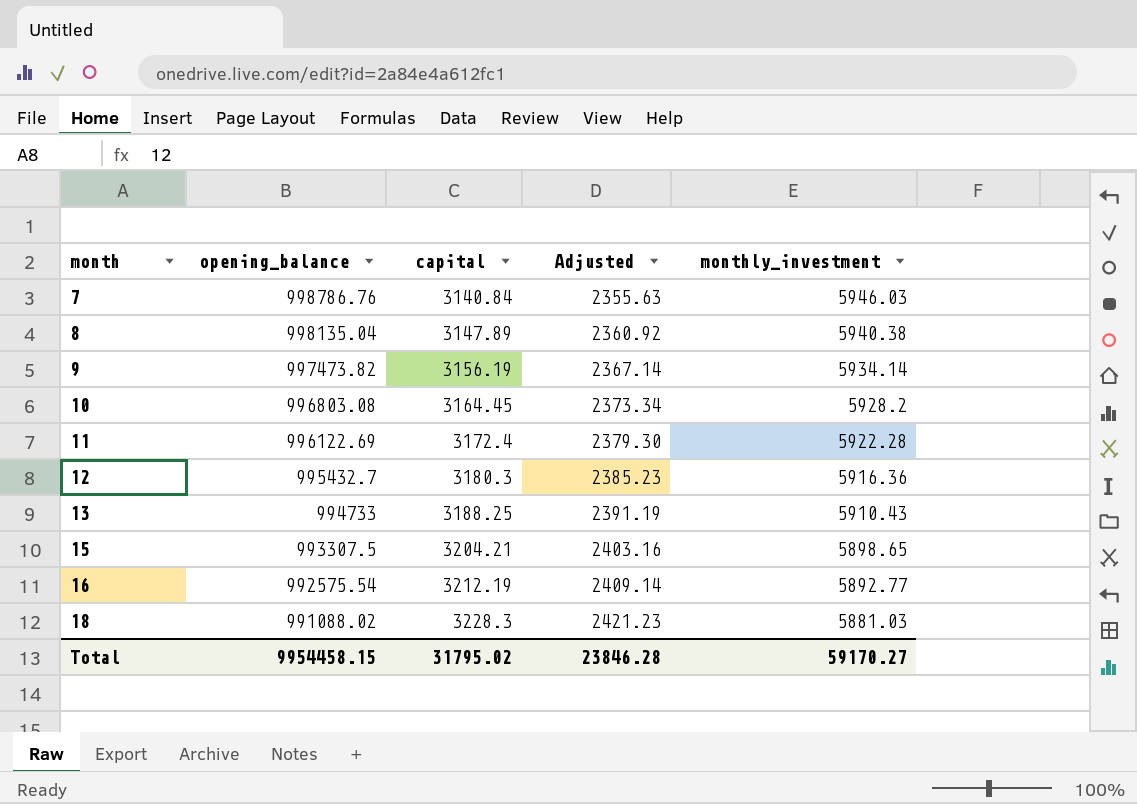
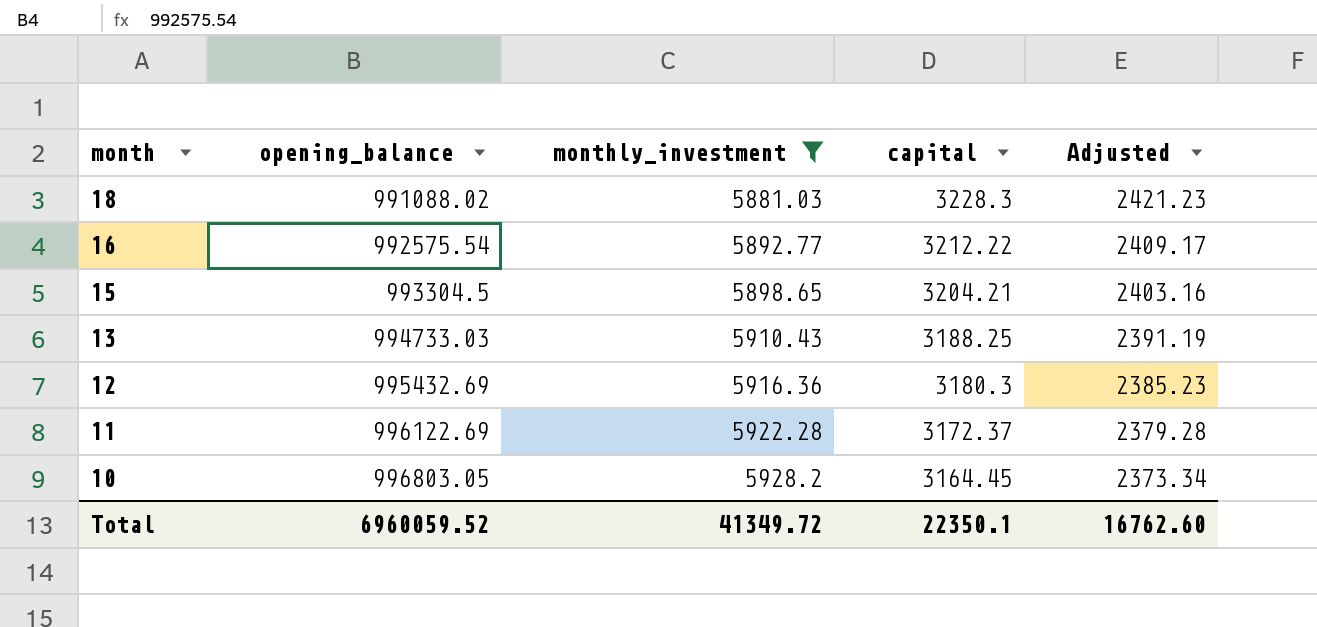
filter: none -> monthly_investment <= 5928.2
row order: month ascending -> month descending
column monthly_investment | position: 5 -> 3
16 | capital: 3212.19 -> 3212.22
16 | Adjusted: 2409.14 -> 2409.17
15 | opening_balance: 993307.5 -> 993304.5
13 | opening_balance: 994733 -> 994733.03
12 | opening_balance: 995432.7 -> 995432.69
11 | capital: 3172.4 -> 3172.37
11 | Adjusted: 2379.30 -> 2379.28
10 | opening_balance: 996803.08 -> 996803.05
Total | opening_balance: 9954458.15 -> 6960059.52
Total | monthly_investment: 59170.27 -> 41349.72
Total | capital: 31795.02 -> 22350.1
Total | Adjusted: 23846.28 -> 16762.60

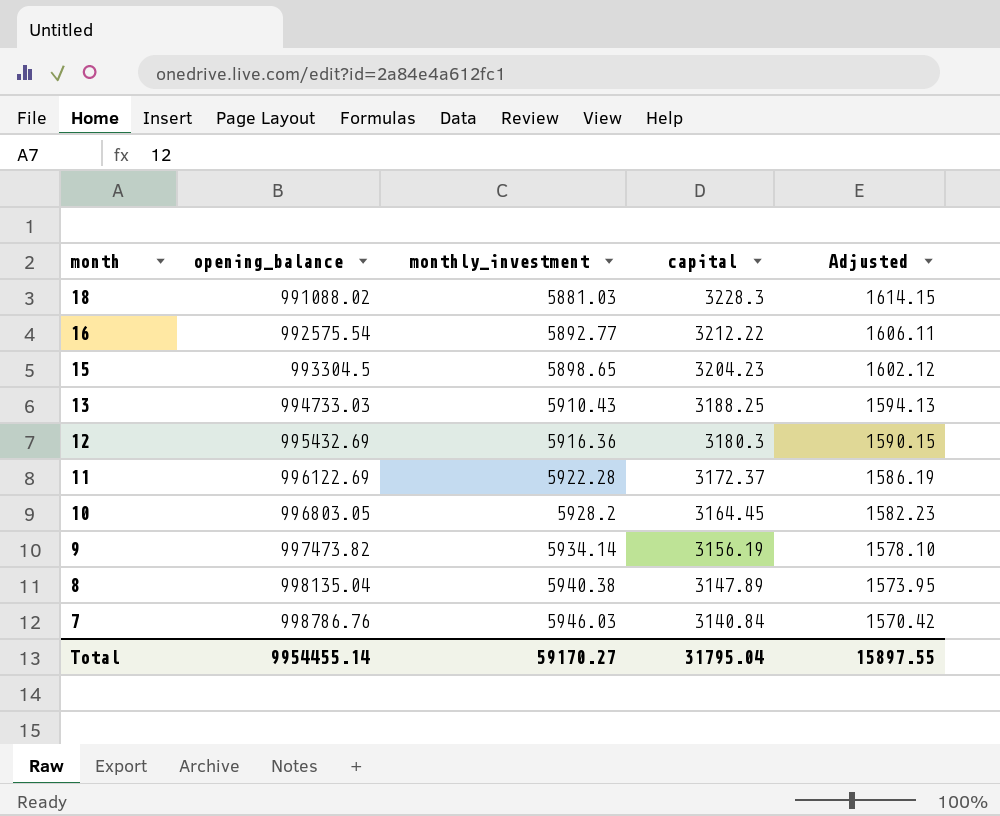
filter: monthly_investment <= 5928.2 -> none
column Adjusted | formula: [capital] * 0.75 -> [capital] * 0.5
15 | capital: 3204.21 -> 3204.23
Total | opening_balance: 6960059.52 -> 9954455.14
Total | monthly_investment: 41349.72 -> 59170.27
Total | capital: 22350.1 -> 31795.04
Total | Adjusted: 16762.60 -> 15897.55

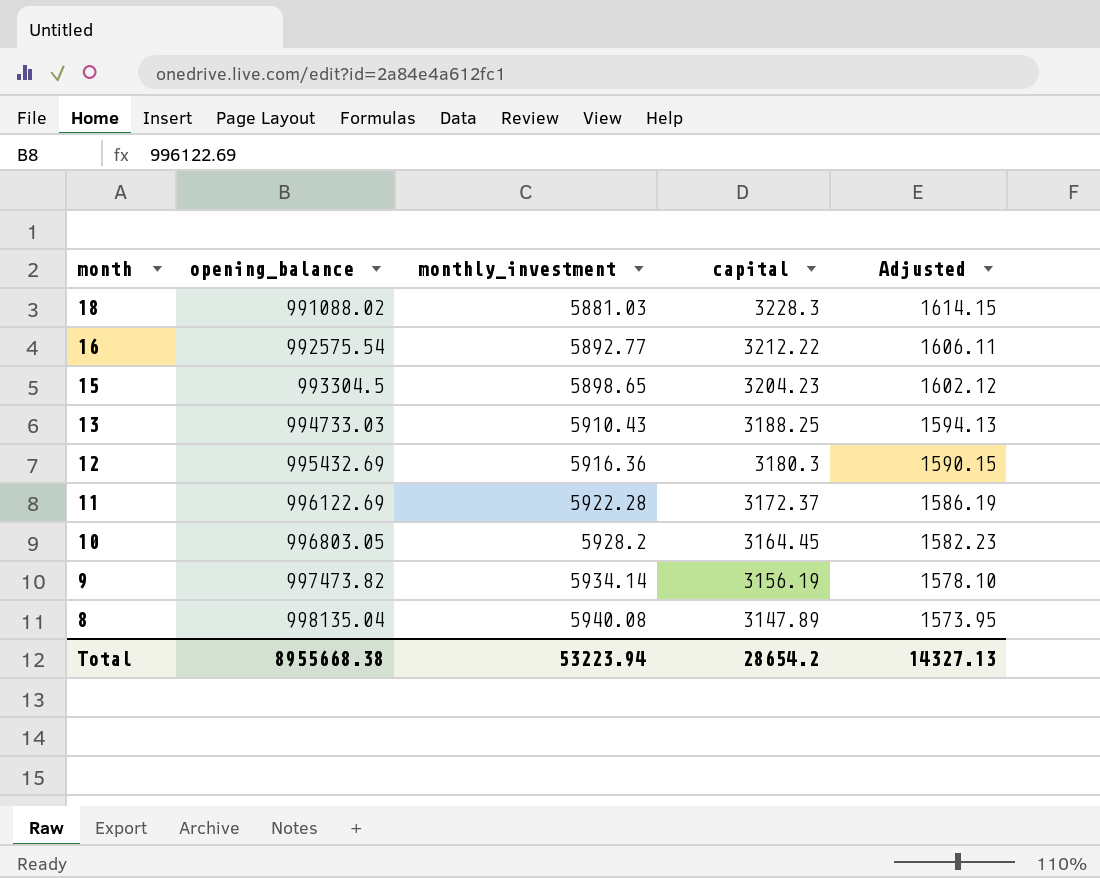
row 7: 998786.76 | 5946.03 | 3140.84 | 1570.42 -> none
8 | monthly_investment: 5940.38 -> 5940.08
Total | opening_balance: 9954455.14 -> 8955668.38
Total | monthly_investment: 59170.27 -> 53223.94
Total | capital: 31795.04 -> 28654.2
Total | Adjusted: 15897.55 -> 14327.13

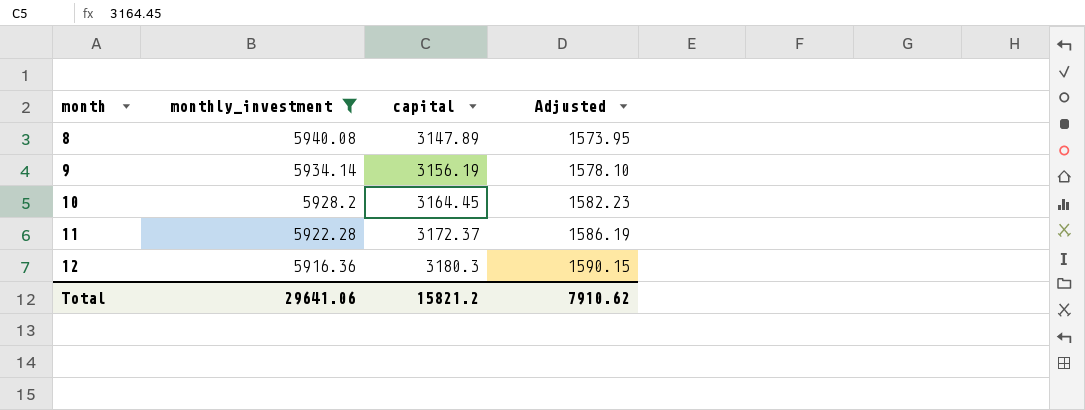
filter: none -> monthly_investment >= 5916.36
row order: month descending -> month ascending
column opening_balance | position: 2 -> none
Total | monthly_investment: 53223.94 -> 29641.06
Total | capital: 28654.2 -> 15821.2
Total | Adjusted: 14327.13 -> 7910.62

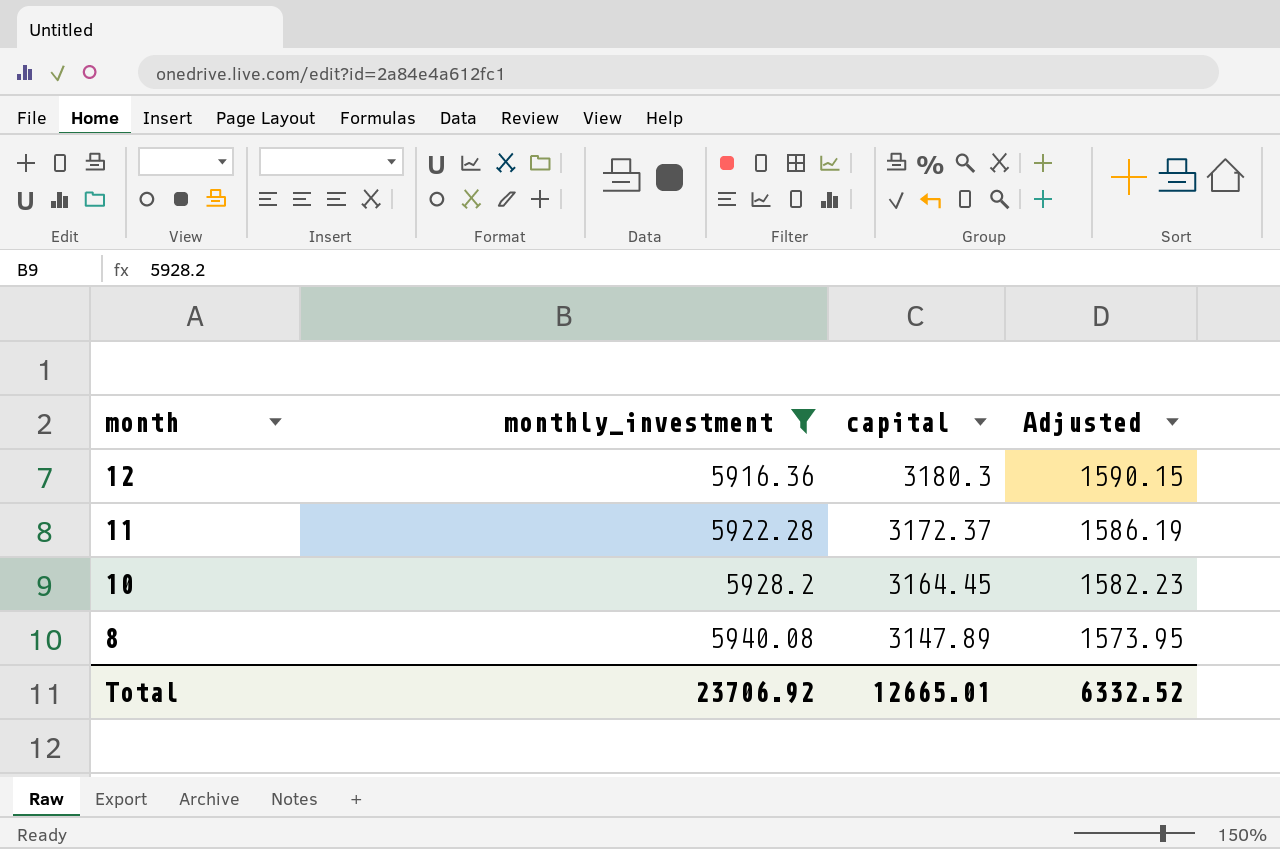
row order: month ascending -> month descending
row 9: 5934.14 | 3156.19 | 1578.10 -> none
Total | monthly_investment: 29641.06 -> 23706.92
Total | capital: 15821.2 -> 12665.01
Total | Adjusted: 7910.62 -> 6332.52

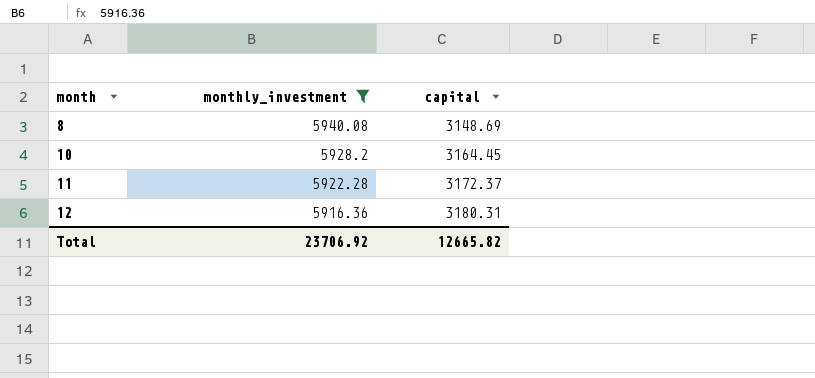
row order: month descending -> month ascending
column Adjusted | formula: [capital] * 0.5 -> none
8 | capital: 3147.89 -> 3148.69
12 | capital: 3180.3 -> 3180.31
Total | capital: 12665.01 -> 12665.82

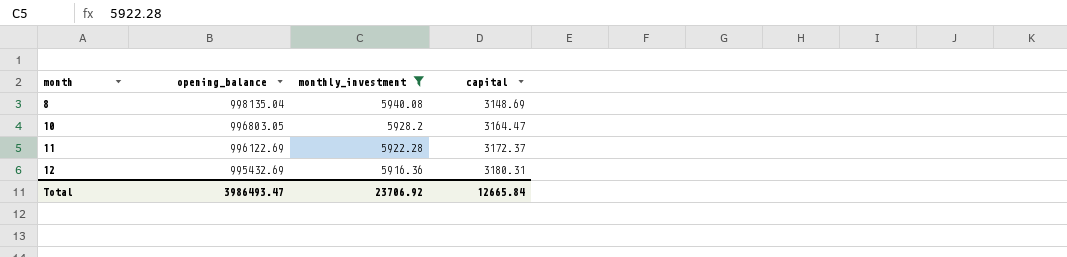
column opening_balance | position: none -> 2
10 | capital: 3164.45 -> 3164.47
Total | capital: 12665.82 -> 12665.84

